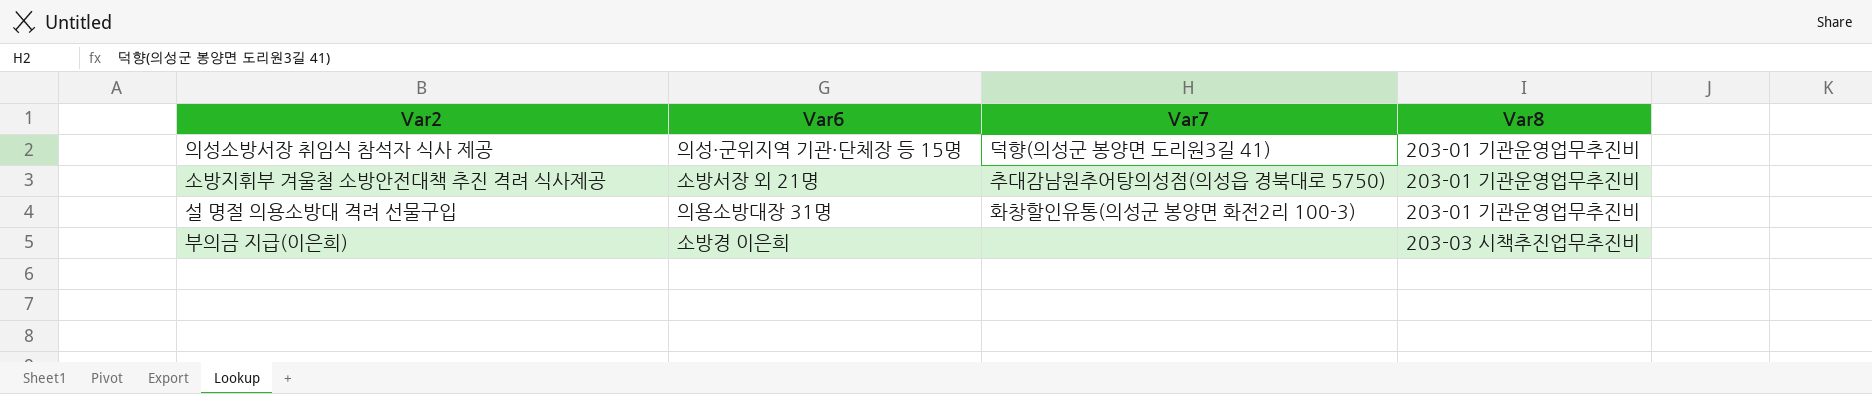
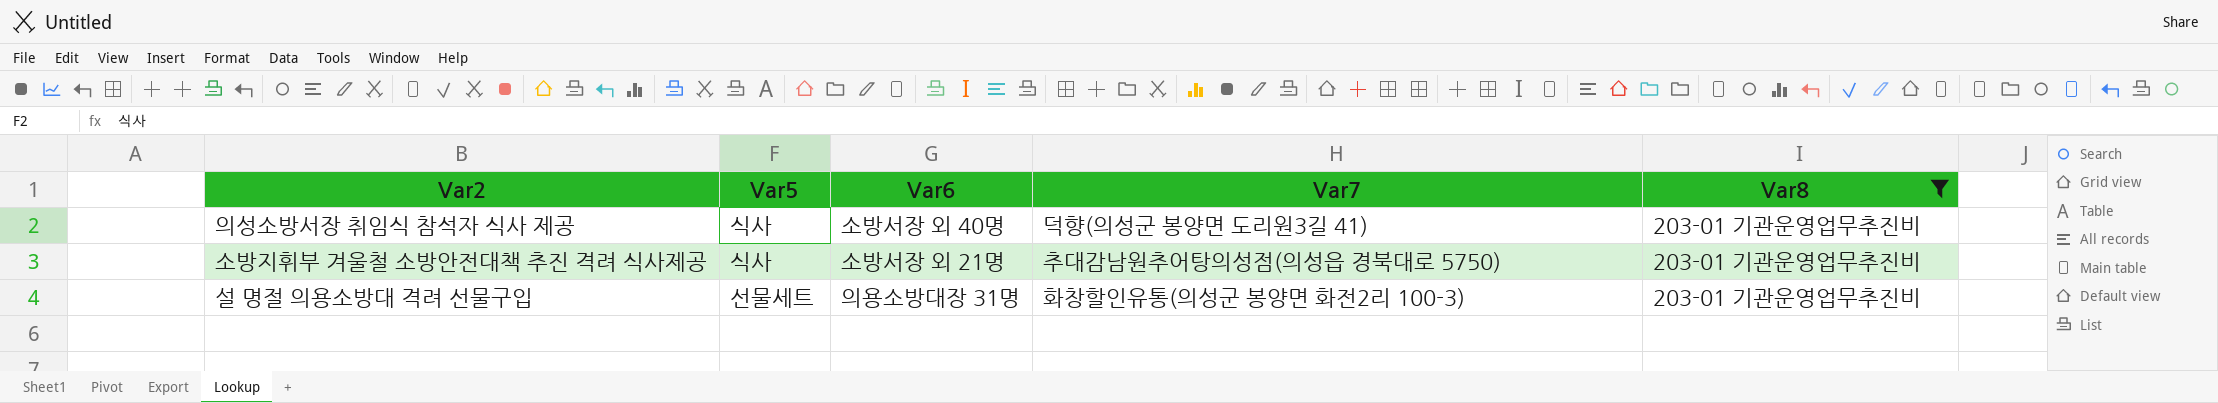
filter: none -> Var8 = 203-01 기관운영업무추진비
column Var5 | position: none -> 2
의성소방서장 취임식 참석자 식사 제공 | Var6: 의성·군위지역 기관·단체장 등 15명 -> 소방서장 외 40명

